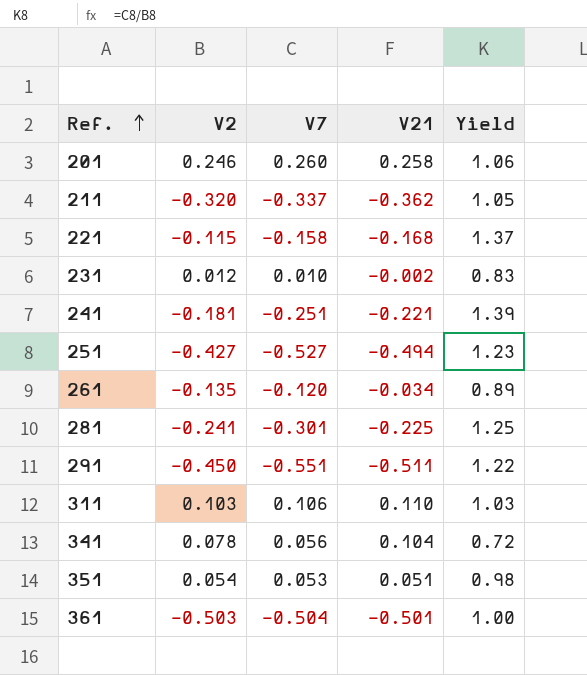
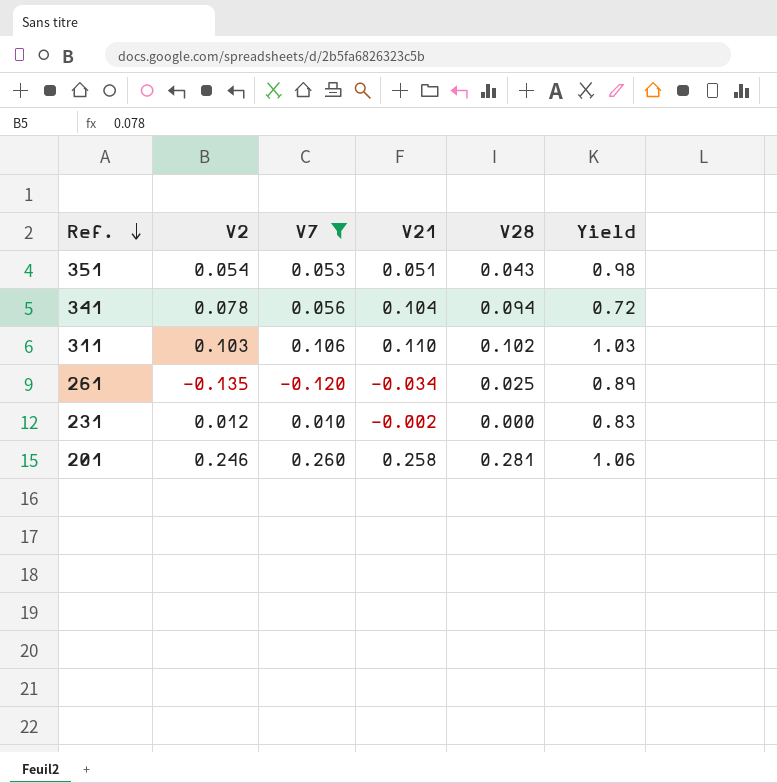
filter: none -> V7 >= -0.120
row order: Ref. ascending -> Ref. descending
column V28 | position: none -> 5

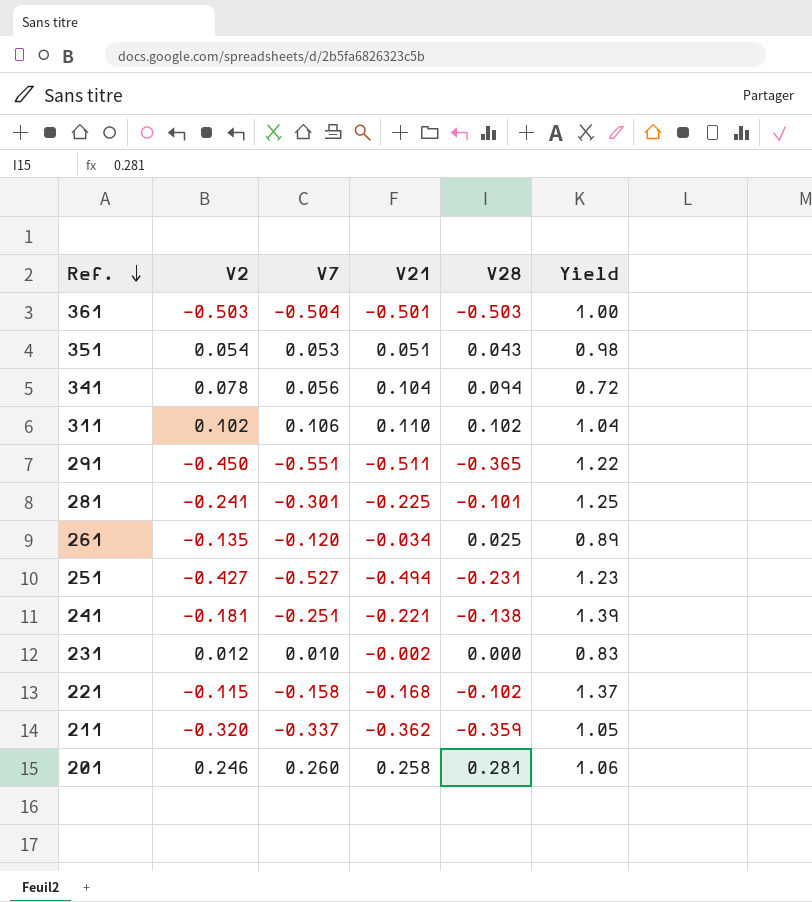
filter: V7 >= -0.120 -> none
311 | V2: 0.103 -> 0.102
311 | Yield: 1.03 -> 1.04

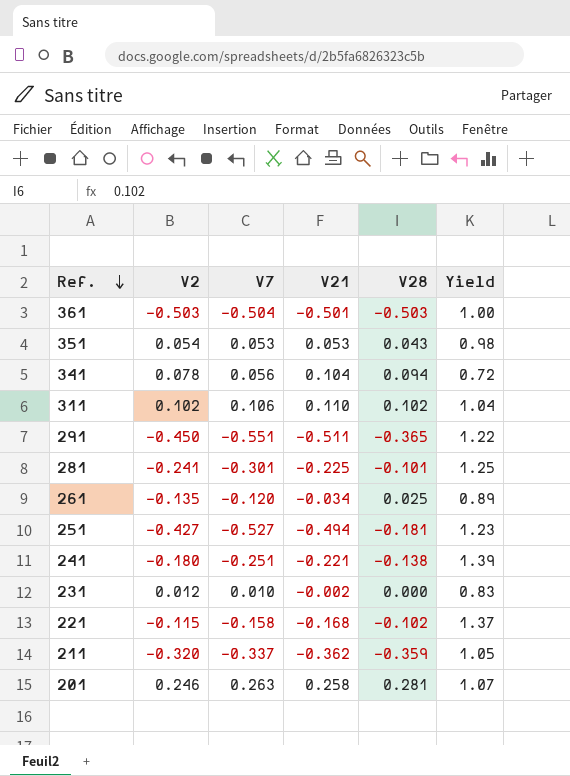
351 | V21: 0.051 -> 0.053
251 | V28: -0.231 -> -0.181
241 | V2: -0.181 -> -0.180
201 | V7: 0.260 -> 0.263
201 | Yield: 1.06 -> 1.07

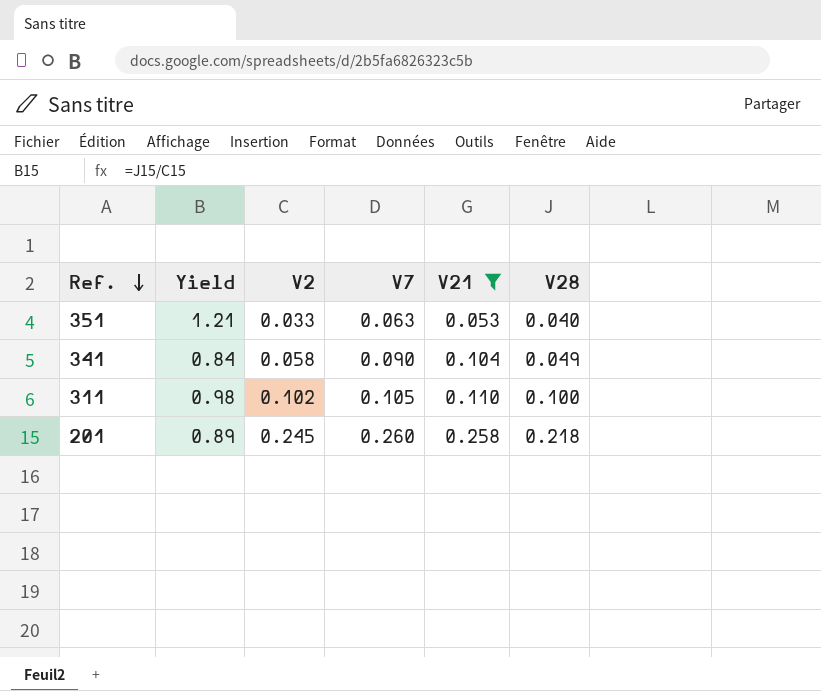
filter: none -> V21 >= 0.053
column Yield | formula: [V7] / [V2] -> [V28] / [V2]
column Yield | position: 6 -> 2
351 | V2: 0.054 -> 0.033
351 | V7: 0.053 -> 0.063
351 | V28: 0.043 -> 0.040
341 | V2: 0.078 -> 0.058
341 | V7: 0.056 -> 0.090
341 | V28: 0.094 -> 0.049
311 | V7: 0.106 -> 0.105
311 | V28: 0.102 -> 0.100
201 | V2: 0.246 -> 0.245
201 | V7: 0.263 -> 0.260
201 | V28: 0.281 -> 0.218

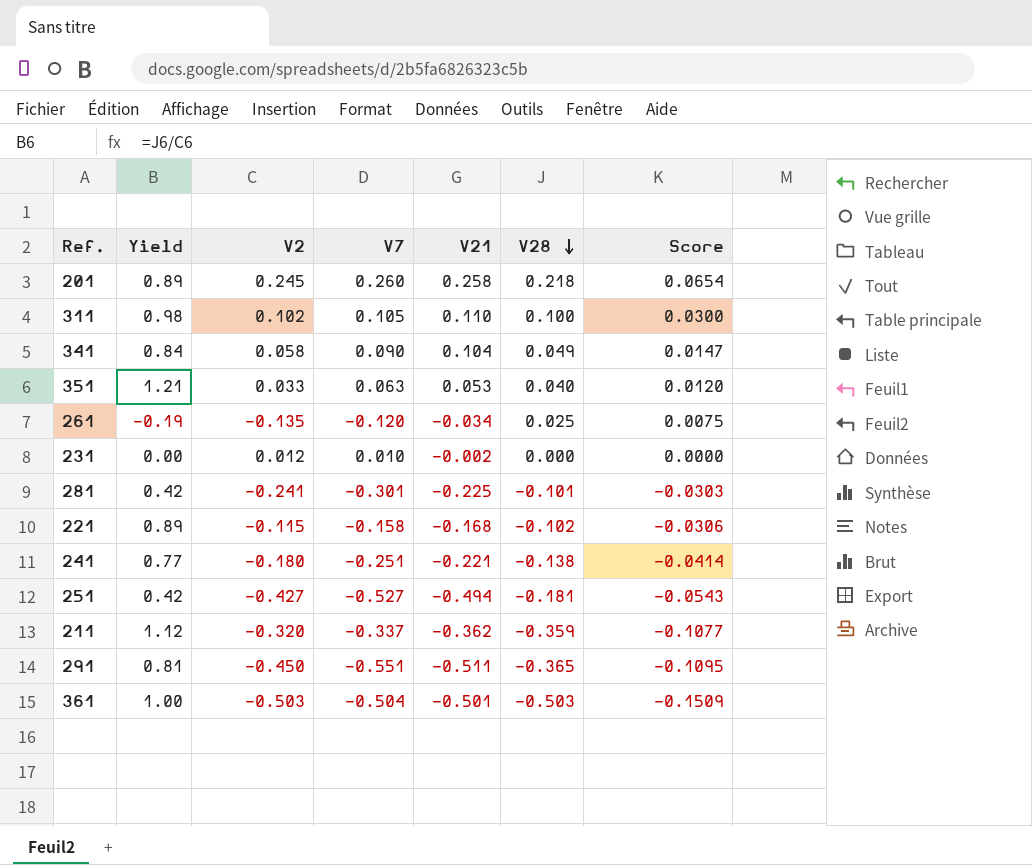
filter: V21 >= 0.053 -> none
row order: Ref. descending -> V28 descending
column Score | formula: none -> [V28] * 0.3

